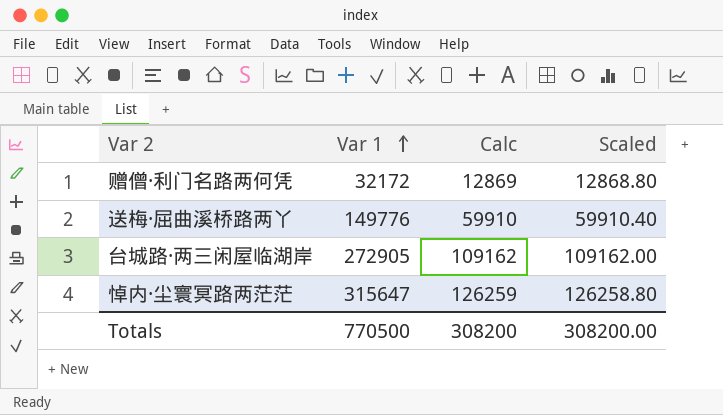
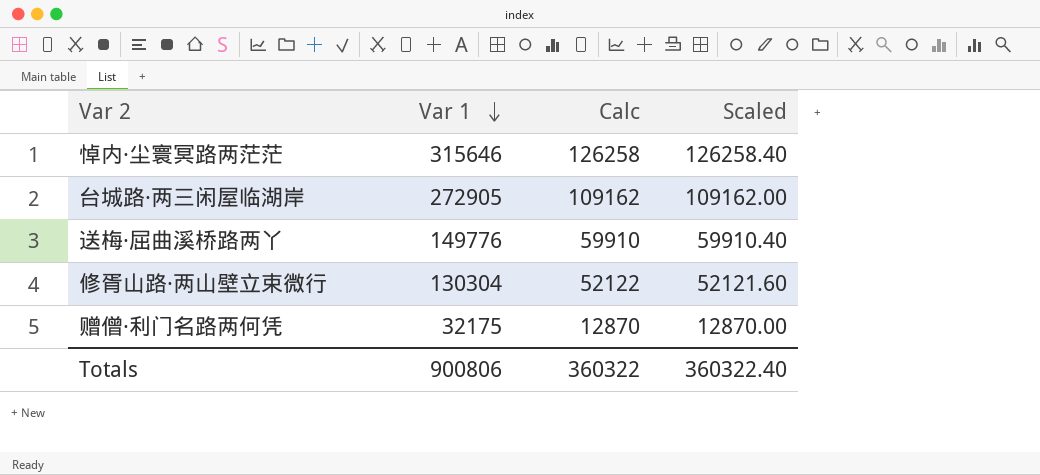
row order: Var 1 ascending -> Var 1 descending
悼内·尘寰冥路两茫茫 | Var 1: 315647 -> 315646
悼内·尘寰冥路两茫茫 | Calc: 126259 -> 126258
悼内·尘寰冥路两茫茫 | Scaled: 126258.80 -> 126258.40
row 修胥山路·两山壁立束微行: none -> 130304 | 52122 | 52121.60
赠僧·利门名路两何凭 | Var 1: 32172 -> 32175
赠僧·利门名路两何凭 | Calc: 12869 -> 12870
赠僧·利门名路两何凭 | Scaled: 12868.80 -> 12870.00
Totals | Var 1: 770500 -> 900806
Totals | Calc: 308200 -> 360322
Totals | Scaled: 308200.00 -> 360322.40

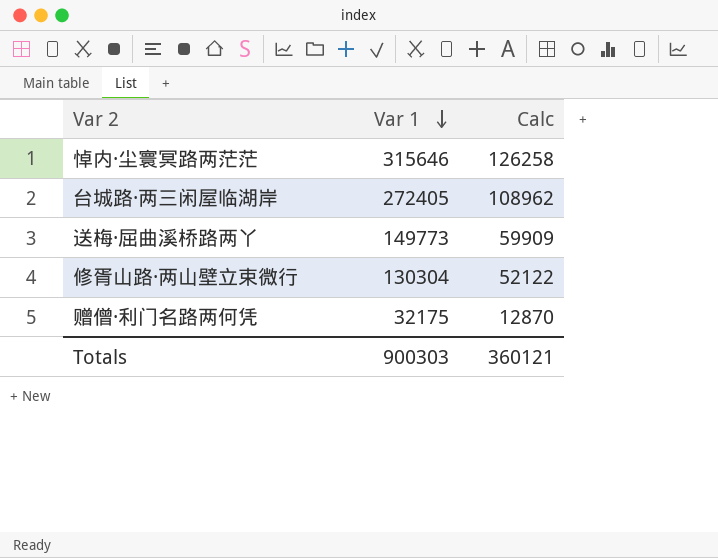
column Scaled | formula: [Var 1] * 0.4 -> none
台城路·两三闲屋临湖岸 | Var 1: 272905 -> 272405
台城路·两三闲屋临湖岸 | Calc: 109162 -> 108962
送梅·屈曲溪桥路两丫 | Var 1: 149776 -> 149773
送梅·屈曲溪桥路两丫 | Calc: 59910 -> 59909
Totals | Var 1: 900806 -> 900303
Totals | Calc: 360322 -> 360121

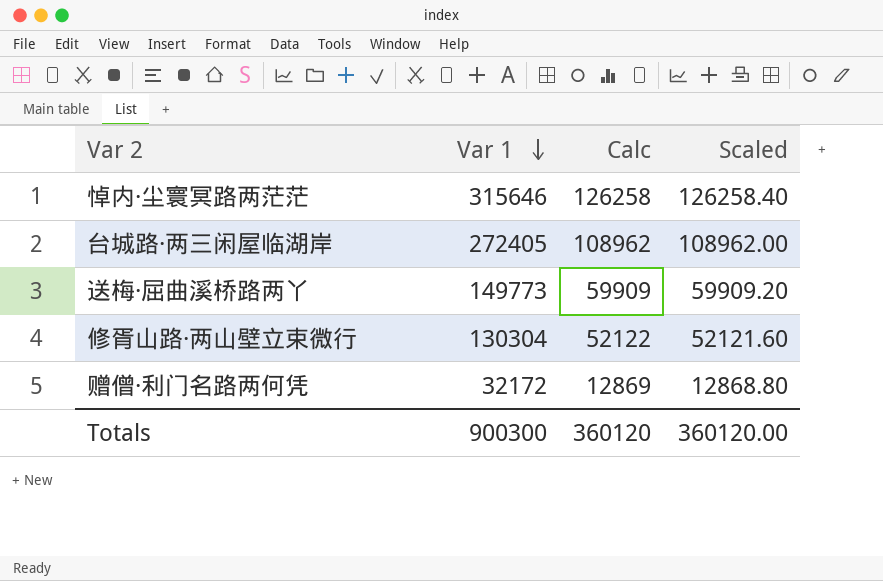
column Scaled | formula: none -> [Var 1] * 0.4
赠僧·利门名路两何凭 | Var 1: 32175 -> 32172
赠僧·利门名路两何凭 | Calc: 12870 -> 12869
Totals | Var 1: 900303 -> 900300
Totals | Calc: 360121 -> 360120

